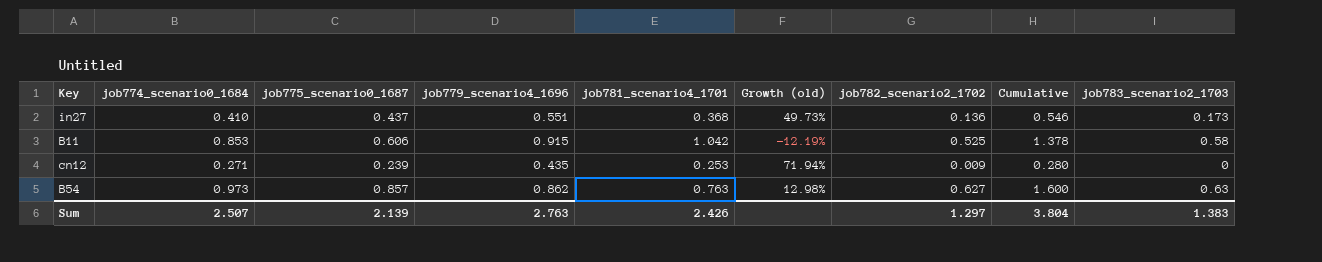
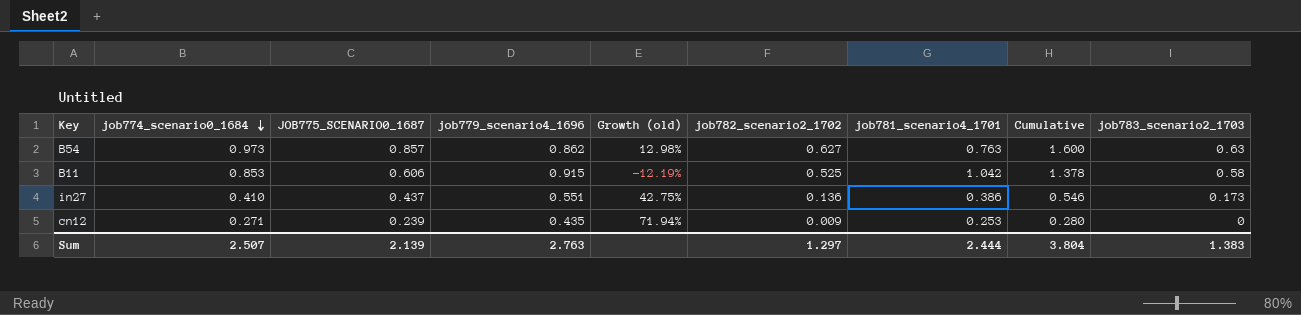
row order: none -> job774_scenario0_1684 descending
column name: job775_scenario0_1687 -> JOB775_SCENARIO0_1687
column job781_scenario4_1701 | position: 5 -> 7
in27 | Growth (old): 49.73% -> 42.75%
in27 | job781_scenario4_1701: 0.368 -> 0.386
Sum | job781_scenario4_1701: 2.426 -> 2.444

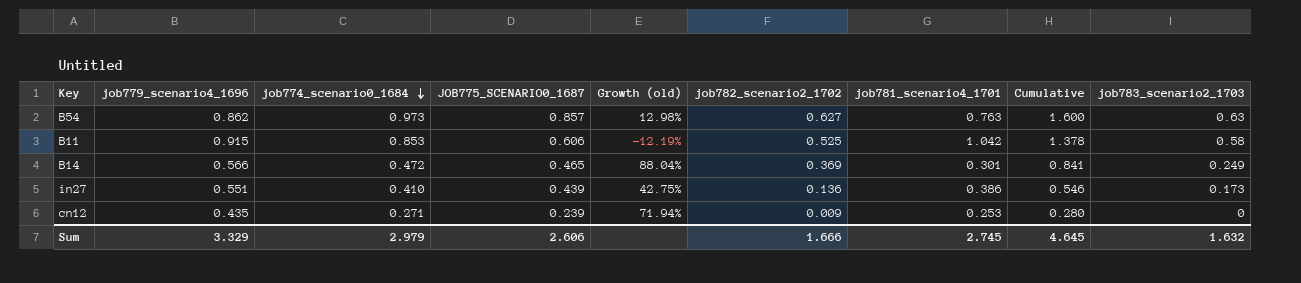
column job779_scenario4_1696 | position: 4 -> 2
row B14: none -> 0.566 | 0.472 | 0.465 | 88.04% | 0.369 | 0.301 | 0.841 | 0.249
in27 | JOB775_SCENARIO0_1687: 0.437 -> 0.439
Sum | job779_scenario4_1696: 2.763 -> 3.329
Sum | job774_scenario0_1684: 2.507 -> 2.979
Sum | JOB775_SCENARIO0_1687: 2.139 -> 2.606
Sum | job782_scenario2_1702: 1.297 -> 1.666
Sum | job781_scenario4_1701: 2.444 -> 2.745
Sum | Cumulative: 3.804 -> 4.645
Sum | job783_scenario2_1703: 1.383 -> 1.632

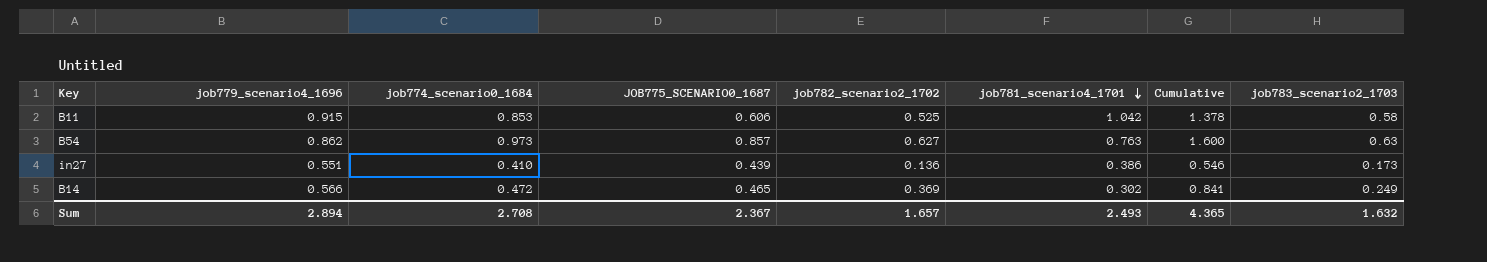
row order: job774_scenario0_1684 descending -> job781_scenario4_1701 descending
column Growth (old) | formula: ([job779_scenario4_1696] - [job781_scenario4_1701]) / [job781_scenario4_1701] -> none
row cn12: 0.435 | 0.271 | 0.239 | 71.94% | 0.009 | 0.253 | 0.280 | 0 -> none
B14 | job781_scenario4_1701: 0.301 -> 0.302
Sum | job779_scenario4_1696: 3.329 -> 2.894
Sum | job774_scenario0_1684: 2.979 -> 2.708
Sum | JOB775_SCENARIO0_1687: 2.606 -> 2.367
Sum | job782_scenario2_1702: 1.666 -> 1.657
Sum | job781_scenario4_1701: 2.745 -> 2.493
Sum | Cumulative: 4.645 -> 4.365

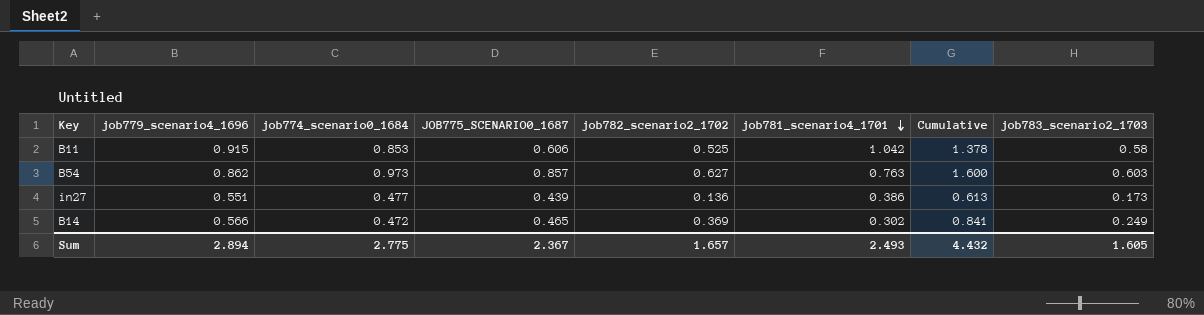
B54 | job783_scenario2_1703: 0.63 -> 0.603
in27 | job774_scenario0_1684: 0.410 -> 0.477
in27 | Cumulative: 0.546 -> 0.613
Sum | job774_scenario0_1684: 2.708 -> 2.775
Sum | Cumulative: 4.365 -> 4.432
Sum | job783_scenario2_1703: 1.632 -> 1.605

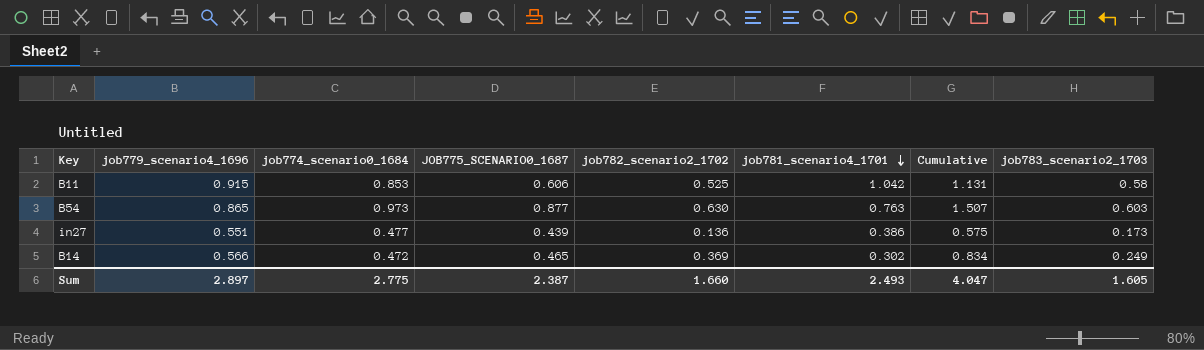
column Cumulative | formula: [job774_scenario0_1684] + [job782_scenario2_1702] -> [JOB775_SCENARIO0_1687] + [job782_scenario2_1702]
B54 | job779_scenario4_1696: 0.862 -> 0.865
B54 | JOB775_SCENARIO0_1687: 0.857 -> 0.877
B54 | job782_scenario2_1702: 0.627 -> 0.630
Sum | job779_scenario4_1696: 2.894 -> 2.897
Sum | JOB775_SCENARIO0_1687: 2.367 -> 2.387
Sum | job782_scenario2_1702: 1.657 -> 1.660
Sum | Cumulative: 4.432 -> 4.047

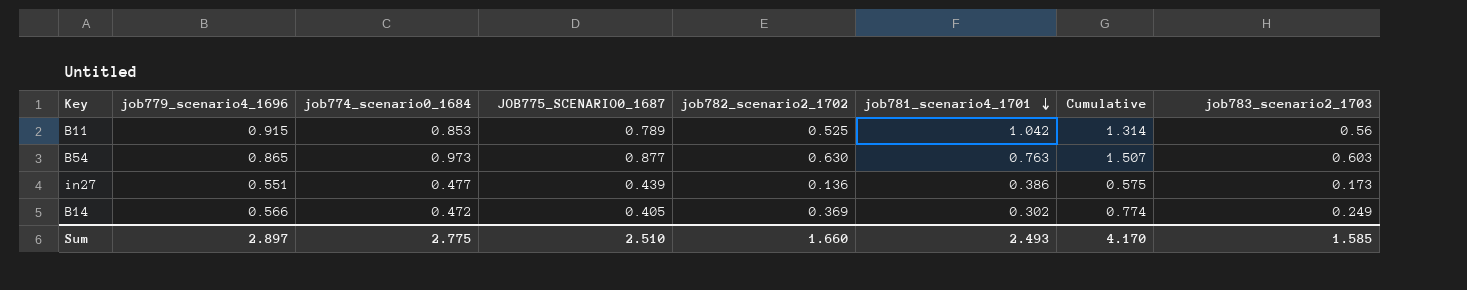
B11 | JOB775_SCENARIO0_1687: 0.606 -> 0.789
B11 | Cumulative: 1.131 -> 1.314
B11 | job783_scenario2_1703: 0.58 -> 0.56
B14 | JOB775_SCENARIO0_1687: 0.465 -> 0.405
B14 | Cumulative: 0.834 -> 0.774
Sum | JOB775_SCENARIO0_1687: 2.387 -> 2.510
Sum | Cumulative: 4.047 -> 4.170
Sum | job783_scenario2_1703: 1.605 -> 1.585

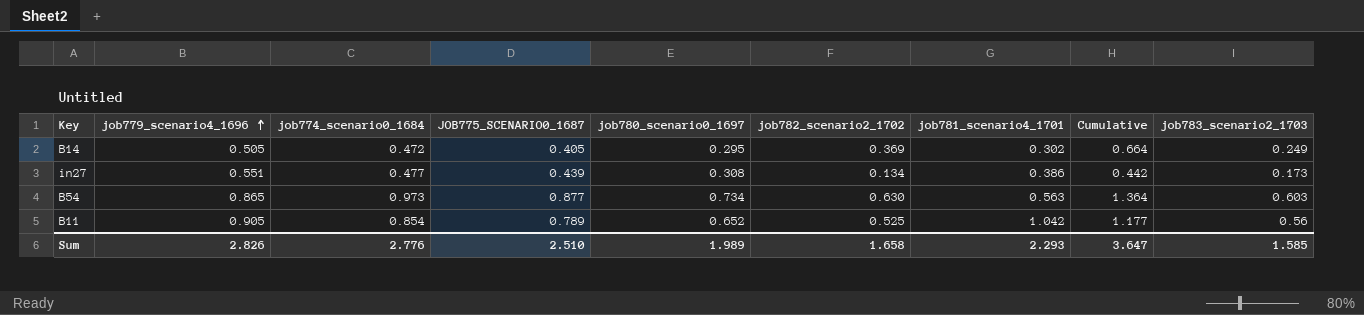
row order: job781_scenario4_1701 descending -> job779_scenario4_1696 ascending
column job780_scenario0_1697 | position: none -> 5
column Cumulative | formula: [JOB775_SCENARIO0_1687] + [job782_scenario2_1702] -> [job780_scenario0_1697] + [job782_scenario2_1702]
B14 | job779_scenario4_1696: 0.566 -> 0.505
in27 | job782_scenario2_1702: 0.136 -> 0.134
B54 | job781_scenario4_1701: 0.763 -> 0.563
B11 | job779_scenario4_1696: 0.915 -> 0.905
B11 | job774_scenario0_1684: 0.853 -> 0.854
Sum | job779_scenario4_1696: 2.897 -> 2.826
Sum | job774_scenario0_1684: 2.775 -> 2.776
Sum | job782_scenario2_1702: 1.660 -> 1.658
Sum | job781_scenario4_1701: 2.493 -> 2.293
Sum | Cumulative: 4.170 -> 3.647

